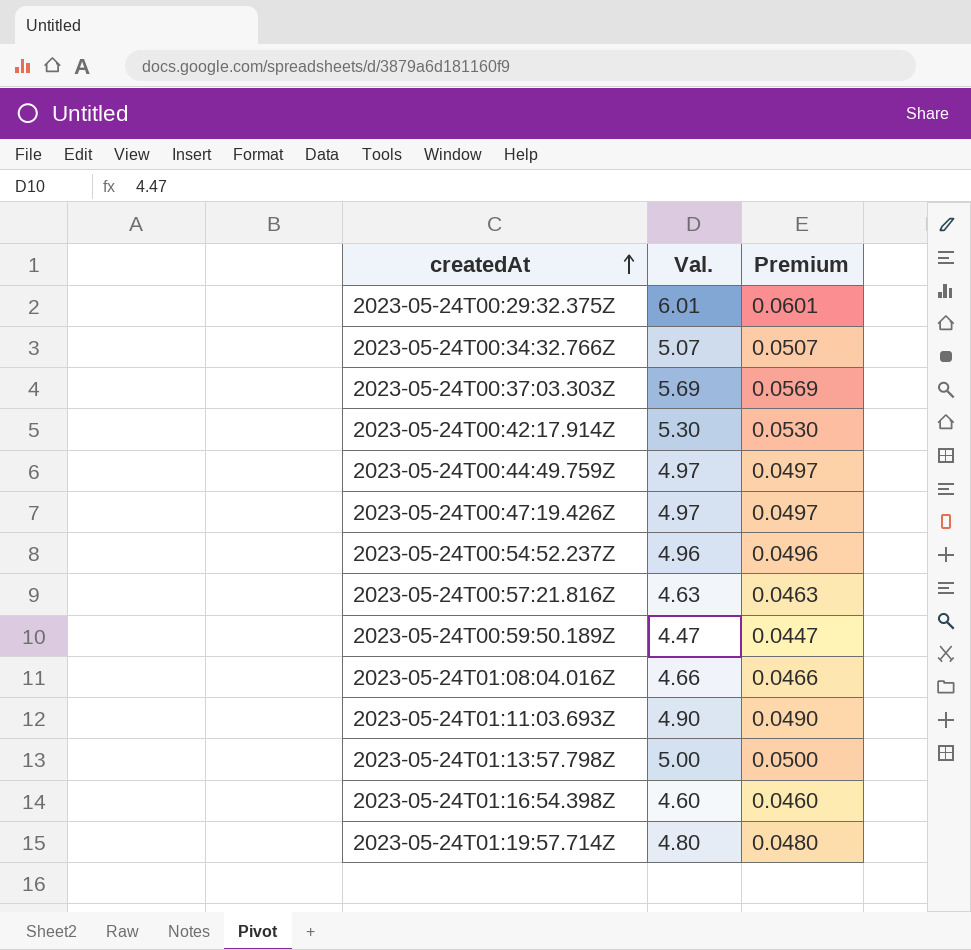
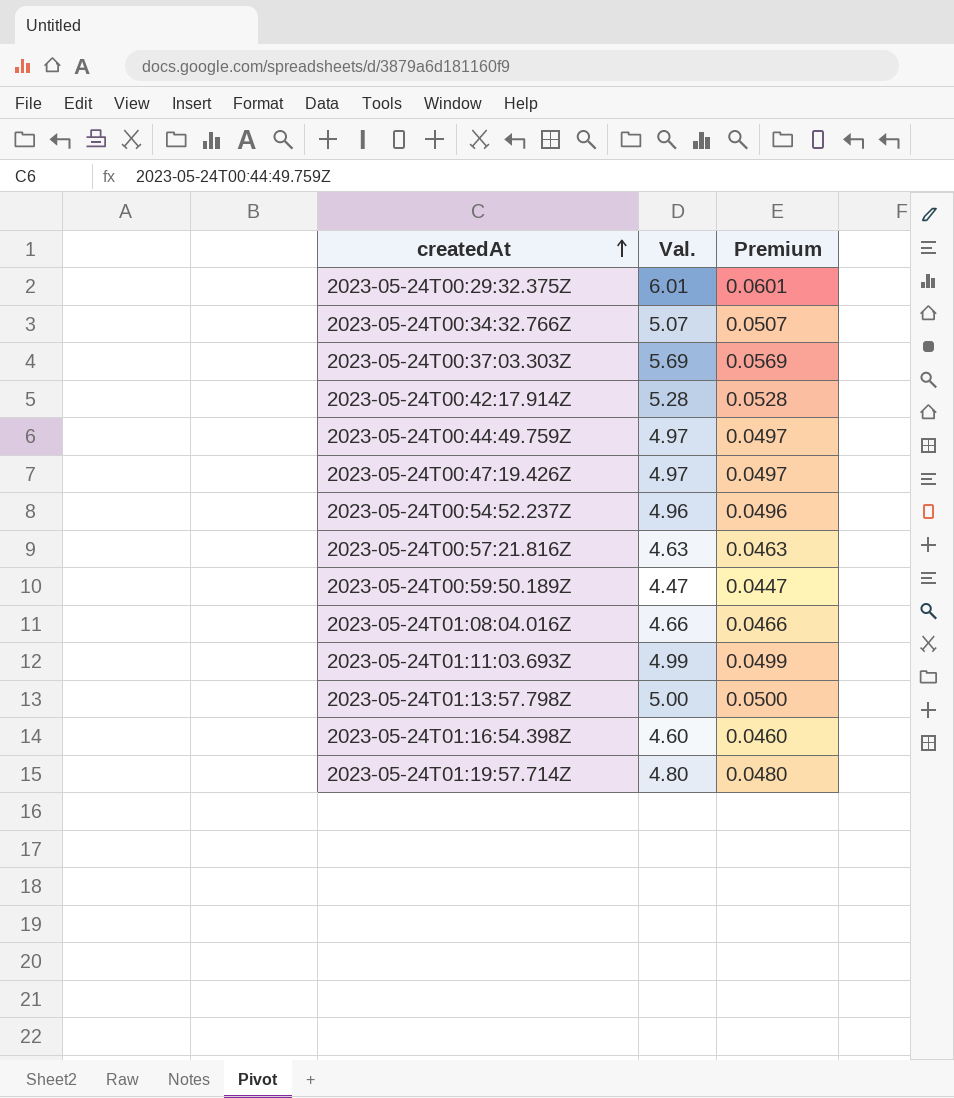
2023-05-24T00:42:17.914Z | Val.: 5.30 -> 5.28
2023-05-24T00:42:17.914Z | Premium: 0.0530 -> 0.0528
2023-05-24T01:11:03.693Z | Val.: 4.90 -> 4.99
2023-05-24T01:11:03.693Z | Premium: 0.0490 -> 0.0499

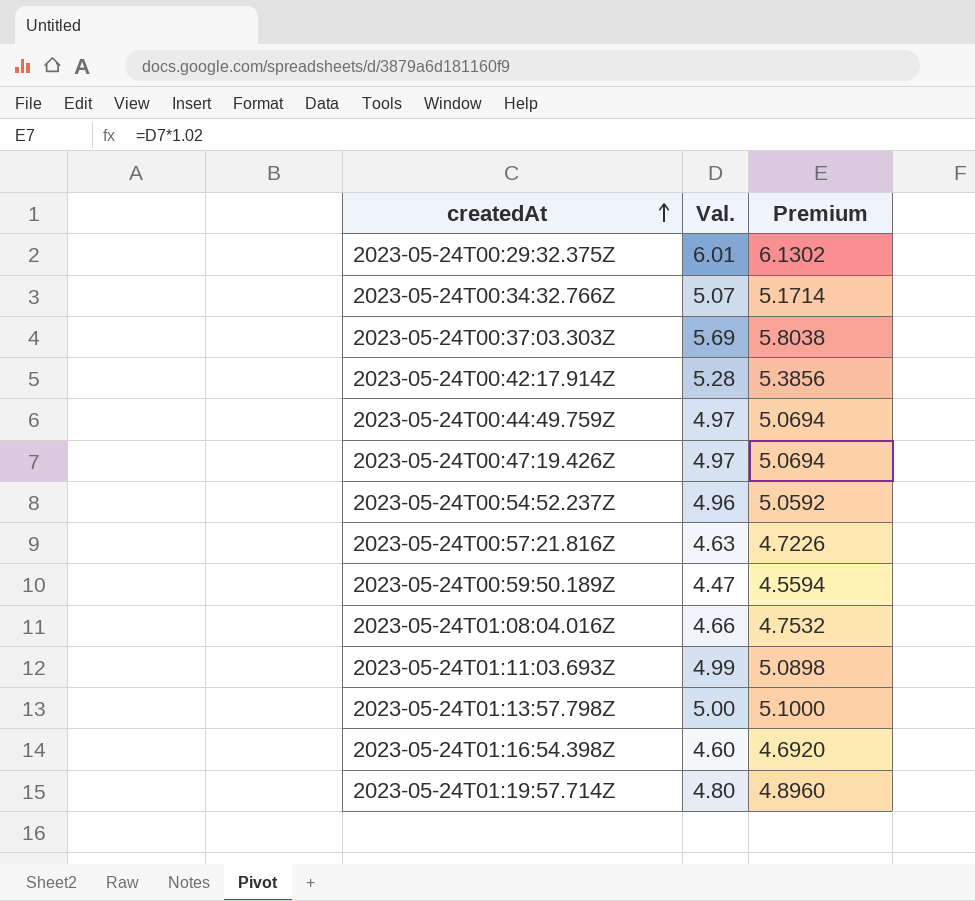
column Premium | formula: [Val.] * 0.01 -> [Val.] * 1.02

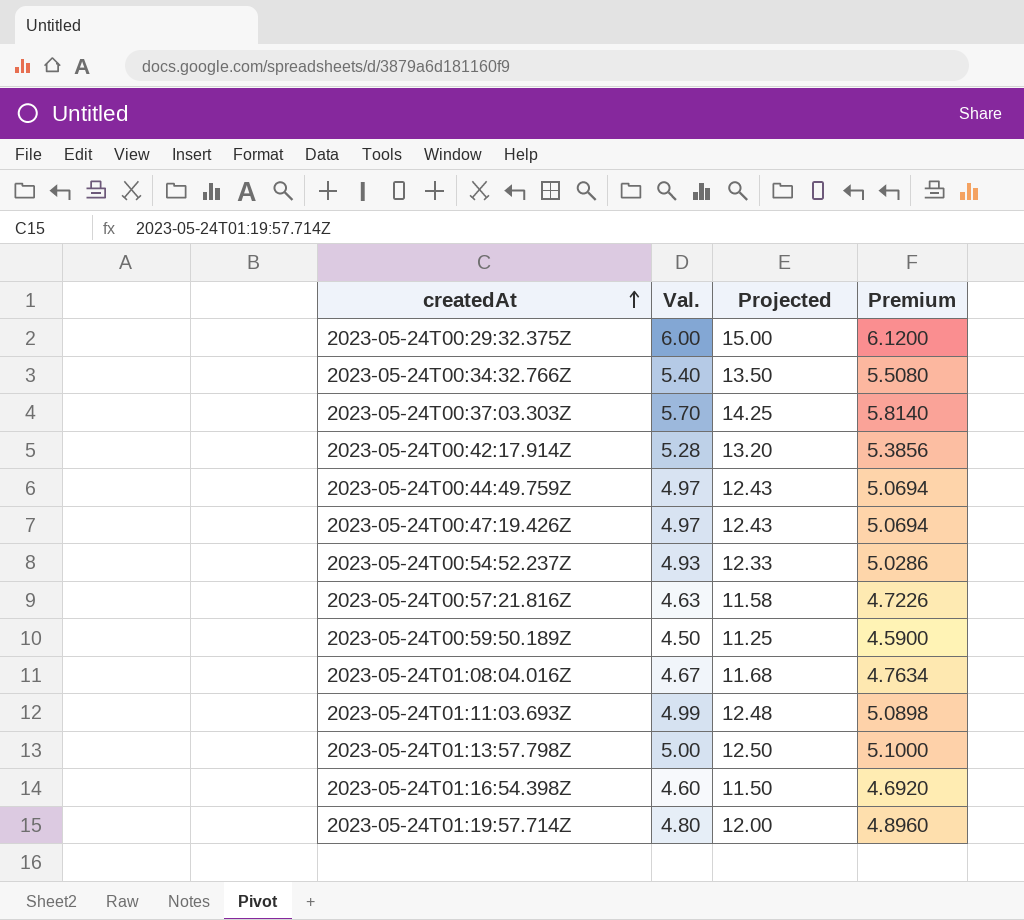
column Projected | formula: none -> [Val.] * 2.5
2023-05-24T00:29:32.375Z | Val.: 6.01 -> 6.00
2023-05-24T00:29:32.375Z | Premium: 6.1302 -> 6.1200
2023-05-24T00:34:32.766Z | Val.: 5.07 -> 5.40
2023-05-24T00:34:32.766Z | Premium: 5.1714 -> 5.5080
2023-05-24T00:37:03.303Z | Val.: 5.69 -> 5.70
2023-05-24T00:37:03.303Z | Premium: 5.8038 -> 5.8140
2023-05-24T00:54:52.237Z | Val.: 4.96 -> 4.93
2023-05-24T00:54:52.237Z | Premium: 5.0592 -> 5.0286
2023-05-24T00:59:50.189Z | Val.: 4.47 -> 4.50
2023-05-24T00:59:50.189Z | Premium: 4.5594 -> 4.5900
2023-05-24T01:08:04.016Z | Val.: 4.66 -> 4.67
2023-05-24T01:08:04.016Z | Premium: 4.7532 -> 4.7634

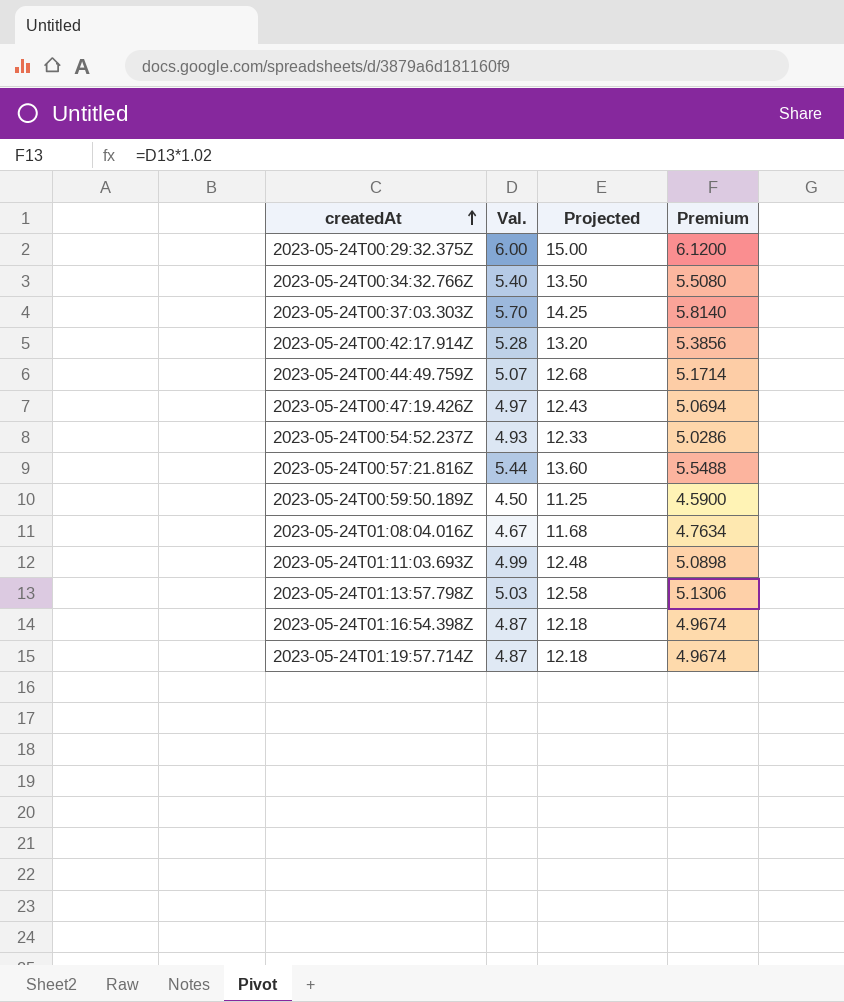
2023-05-24T00:44:49.759Z | Val.: 4.97 -> 5.07
2023-05-24T00:44:49.759Z | Projected: 12.43 -> 12.68
2023-05-24T00:44:49.759Z | Premium: 5.0694 -> 5.1714
2023-05-24T00:57:21.816Z | Val.: 4.63 -> 5.44
2023-05-24T00:57:21.816Z | Projected: 11.58 -> 13.60
2023-05-24T00:57:21.816Z | Premium: 4.7226 -> 5.5488
2023-05-24T01:13:57.798Z | Val.: 5.00 -> 5.03
2023-05-24T01:13:57.798Z | Projected: 12.50 -> 12.58
2023-05-24T01:13:57.798Z | Premium: 5.1000 -> 5.1306
2023-05-24T01:16:54.398Z | Val.: 4.60 -> 4.87
2023-05-24T01:16:54.398Z | Projected: 11.50 -> 12.18
2023-05-24T01:16:54.398Z | Premium: 4.6920 -> 4.9674
2023-05-24T01:19:57.714Z | Val.: 4.80 -> 4.87
2023-05-24T01:19:57.714Z | Projected: 12.00 -> 12.18
2023-05-24T01:19:57.714Z | Premium: 4.8960 -> 4.9674

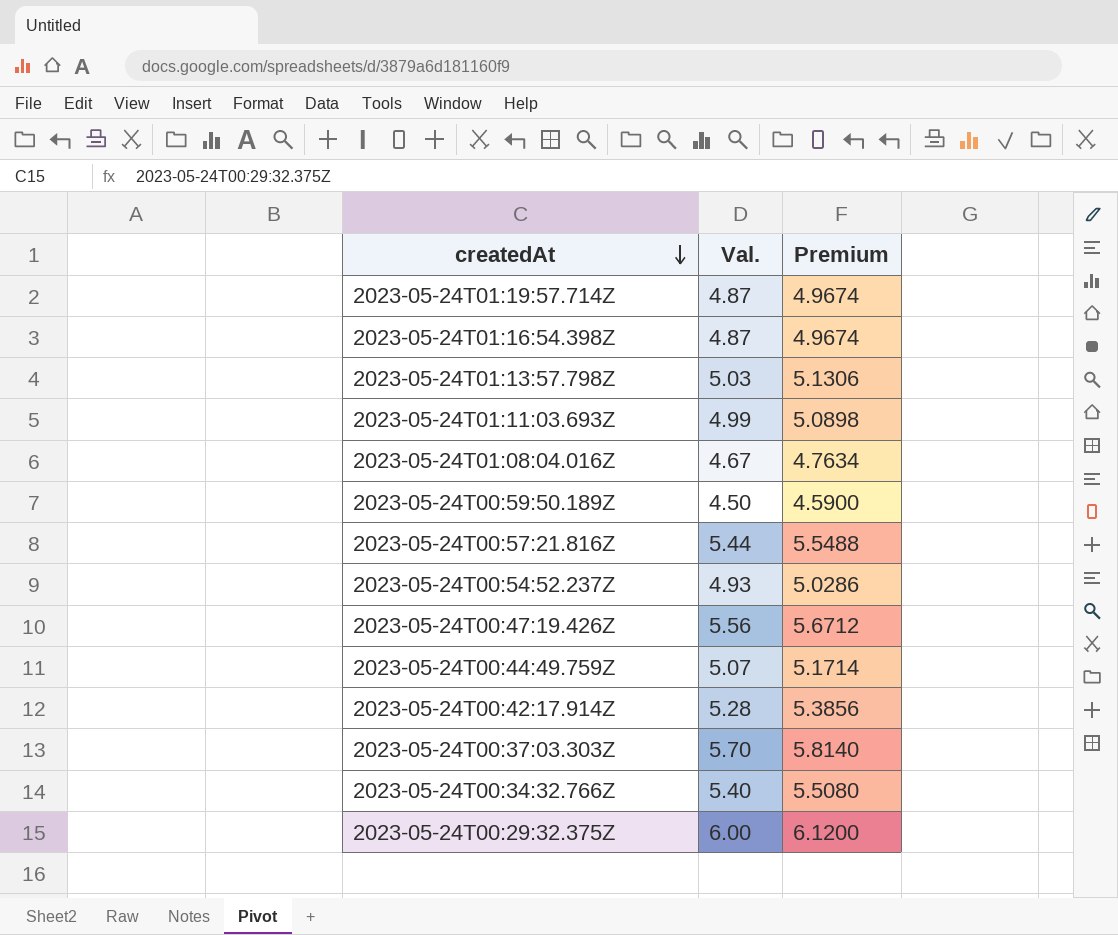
row order: createdAt ascending -> createdAt descending
column Projected | formula: [Val.] * 2.5 -> none
2023-05-24T00:47:19.426Z | Val.: 4.97 -> 5.56
2023-05-24T00:47:19.426Z | Premium: 5.0694 -> 5.6712

